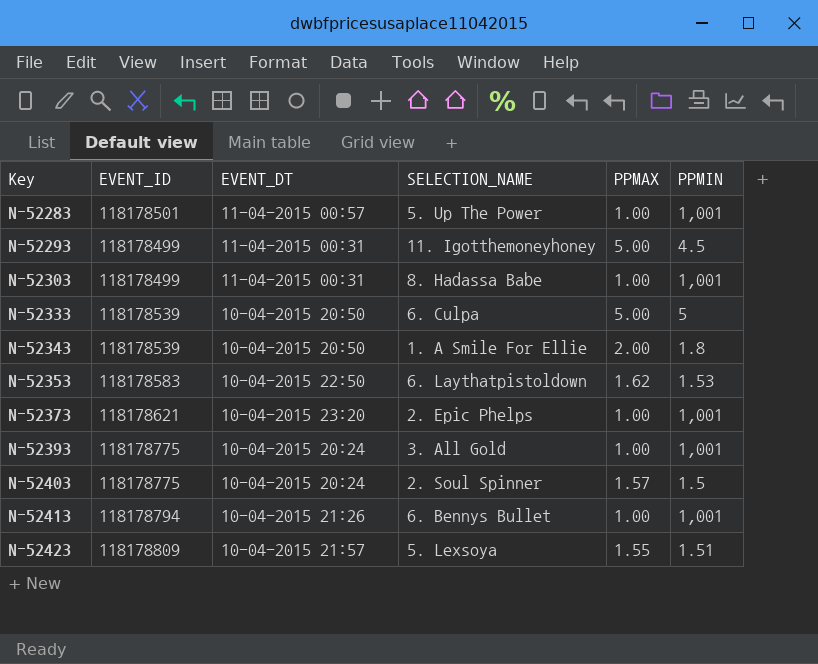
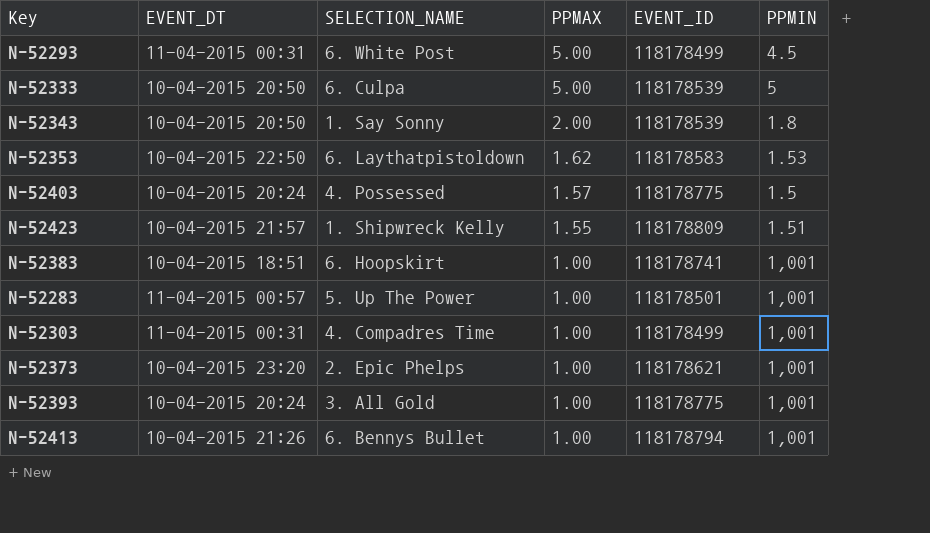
row order: Key ascending -> PPMAX descending
column EVENT_ID | position: 2 -> 5
N-52293 | SELECTION_NAME: 11. Igotthemoneyhoney -> 6. White Post
N-52343 | SELECTION_NAME: 1. A Smile For Ellie -> 1. Say Sonny
N-52403 | SELECTION_NAME: 2. Soul Spinner -> 4. Possessed
N-52423 | SELECTION_NAME: 5. Lexsoya -> 1. Shipwreck Kelly
row N-52383: none -> 10-04-2015 18:51 | 6. Hoopskirt | 1.00 | 118178741 | 1,001
N-52303 | SELECTION_NAME: 8. Hadassa Babe -> 4. Compadres Time

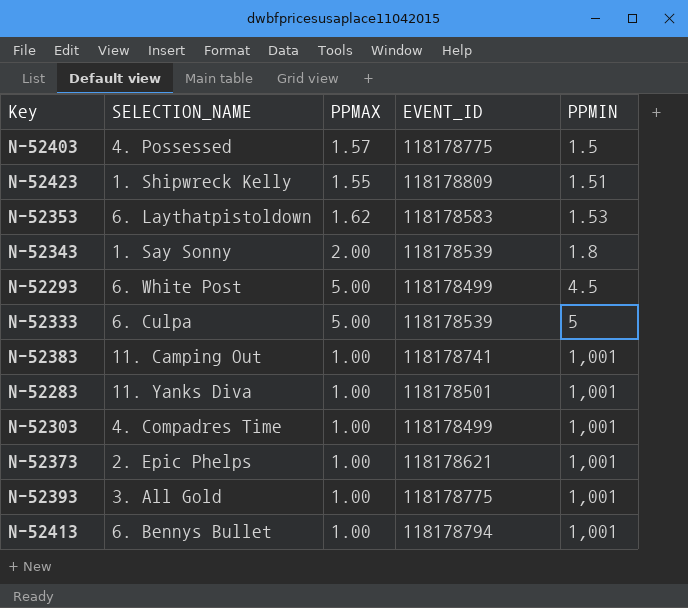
row order: PPMAX descending -> PPMIN ascending
column EVENT_DT | position: 2 -> none
N-52383 | SELECTION_NAME: 6. Hoopskirt -> 11. Camping Out
N-52283 | SELECTION_NAME: 5. Up The Power -> 11. Yanks Diva

